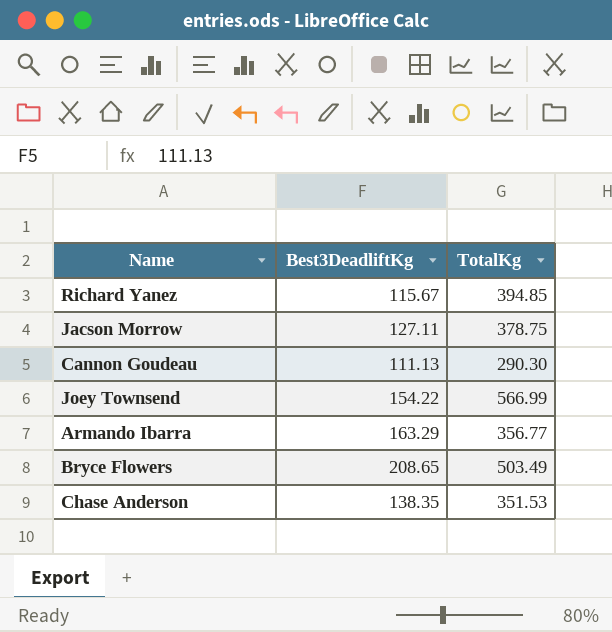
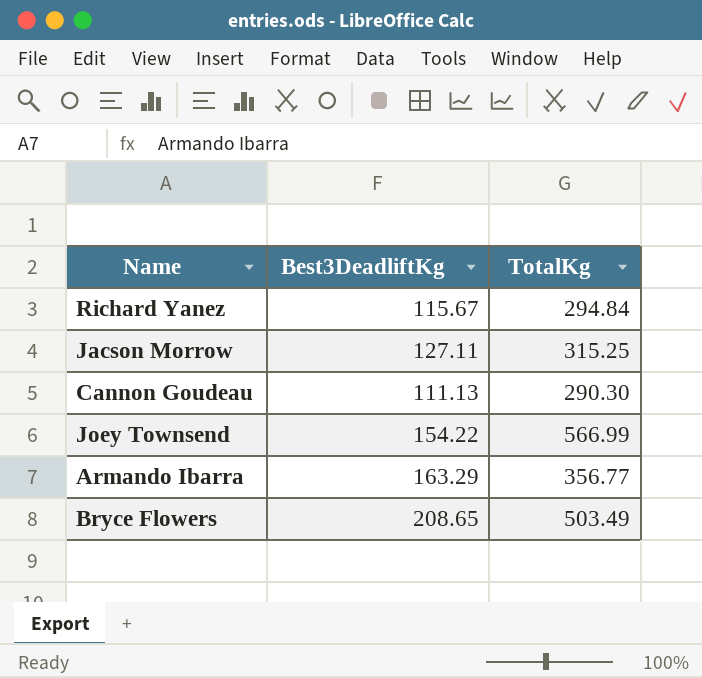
row Chase Anderson: 138.35 | 351.53 -> none
Richard Yanez | TotalKg: 394.85 -> 294.84
Jacson Morrow | TotalKg: 378.75 -> 315.25

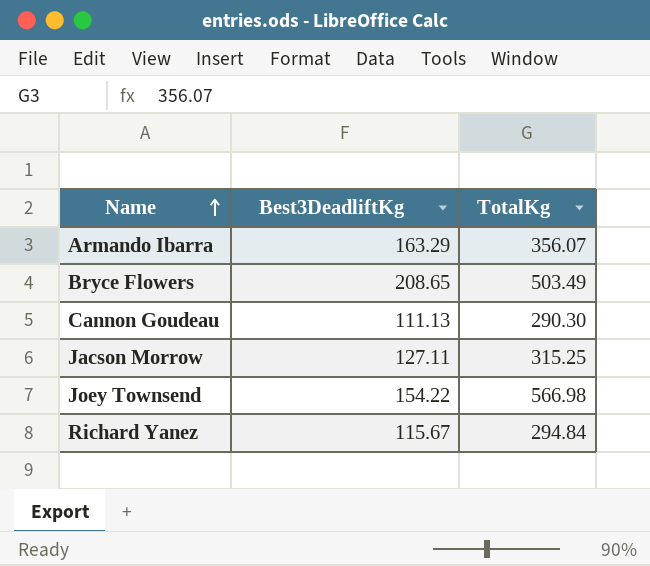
row order: none -> Name ascending
Armando Ibarra | TotalKg: 356.77 -> 356.07
Joey Townsend | TotalKg: 566.99 -> 566.98

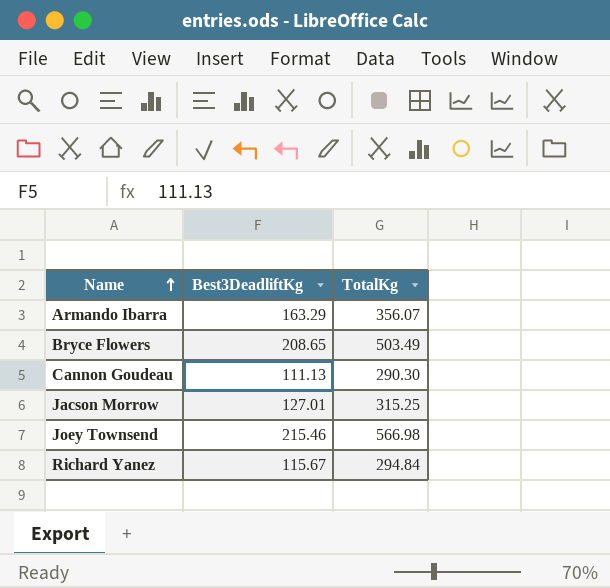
Jacson Morrow | Best3DeadliftKg: 127.11 -> 127.01
Joey Townsend | Best3DeadliftKg: 154.22 -> 215.46

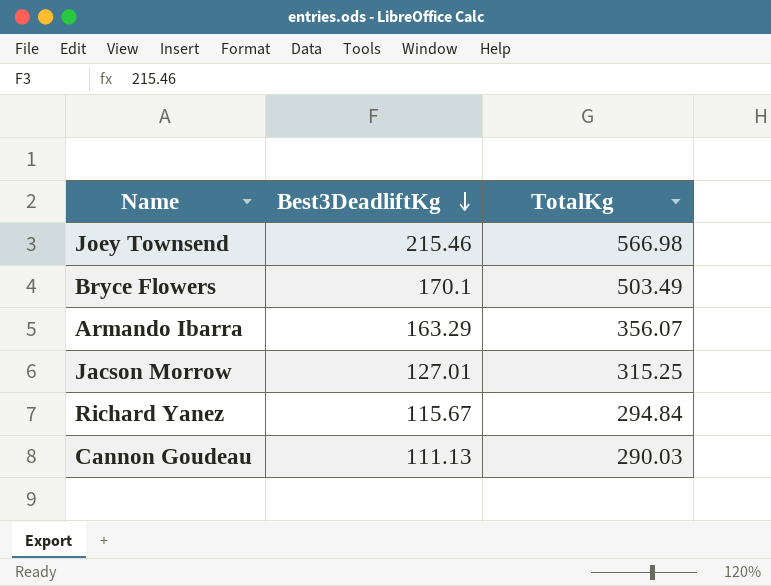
row order: Name ascending -> Best3DeadliftKg descending
Bryce Flowers | Best3DeadliftKg: 208.65 -> 170.1
Cannon Goudeau | TotalKg: 290.30 -> 290.03

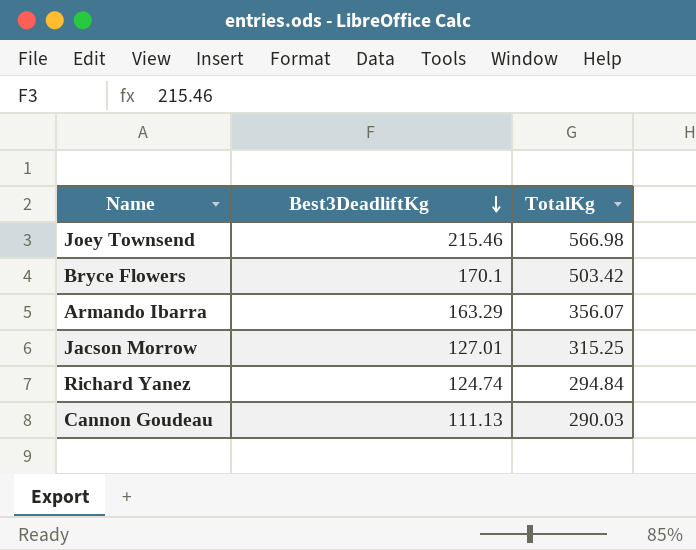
Bryce Flowers | TotalKg: 503.49 -> 503.42
Richard Yanez | Best3DeadliftKg: 115.67 -> 124.74

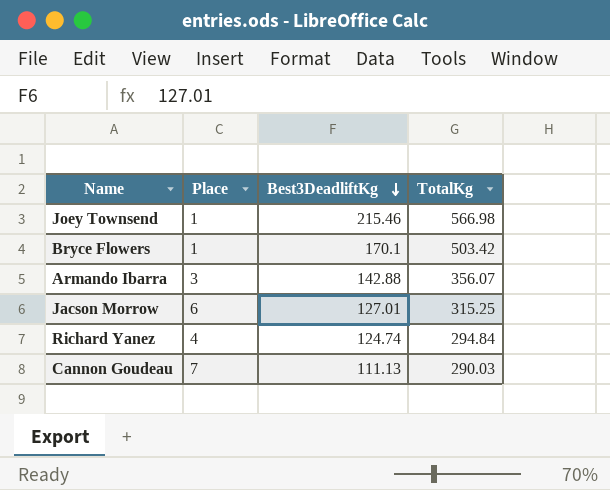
column Place | position: none -> 2
Armando Ibarra | Best3DeadliftKg: 163.29 -> 142.88

